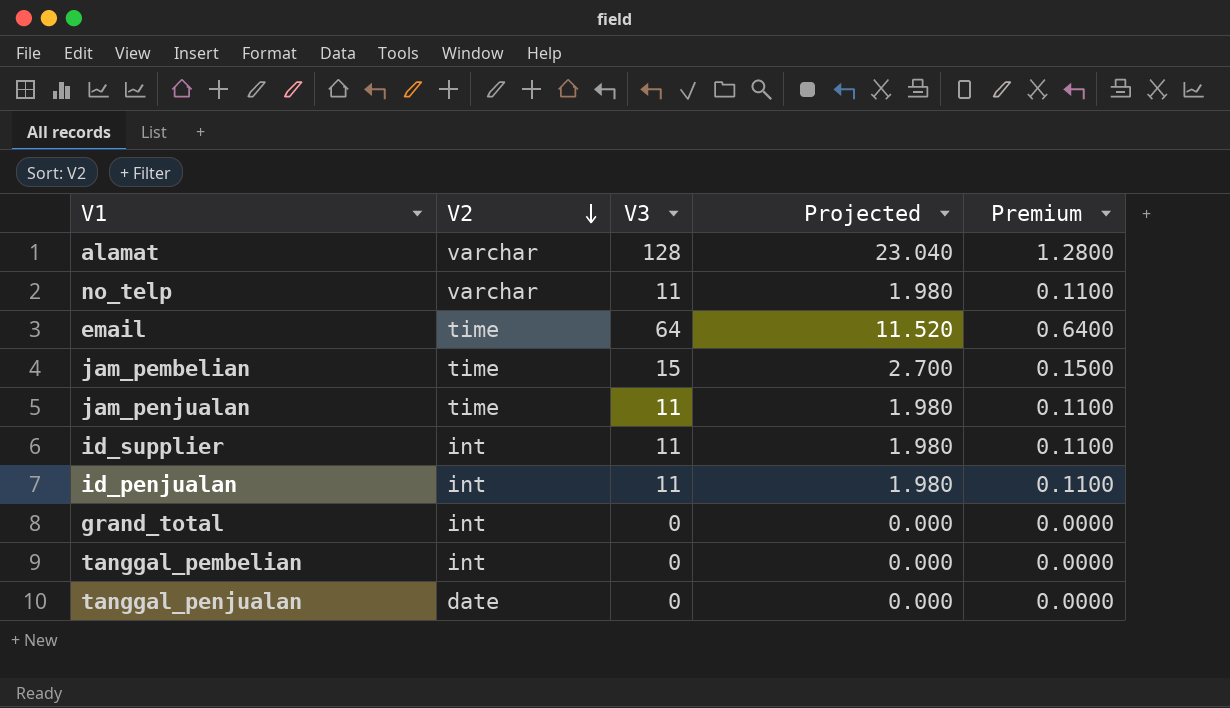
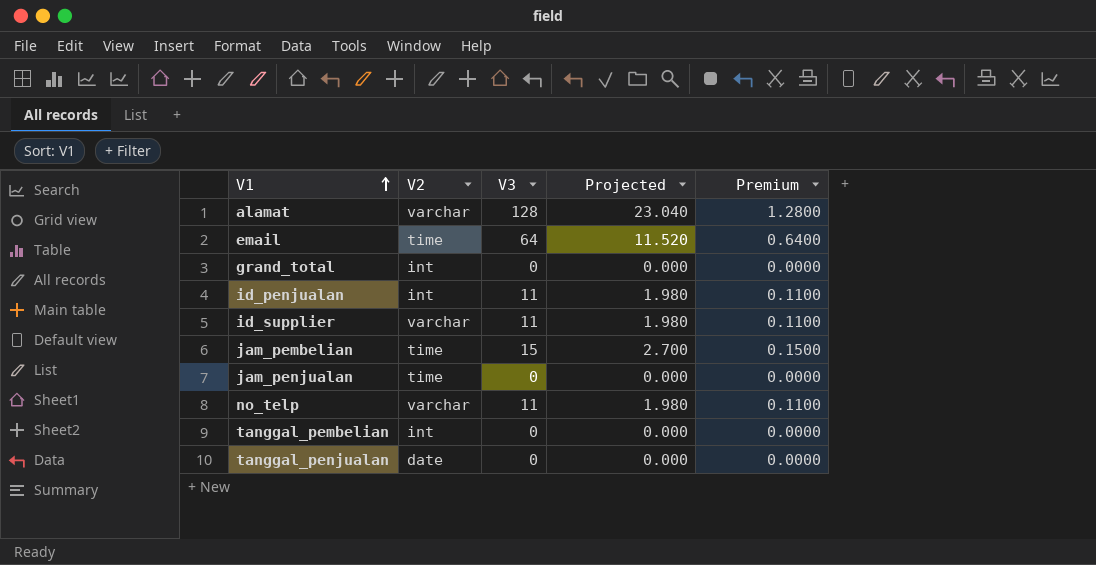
row order: V2 descending -> V1 ascending
id_supplier | V2: int -> varchar
jam_penjualan | V3: 11 -> 0
jam_penjualan | Projected: 1.980 -> 0.000
jam_penjualan | Premium: 0.1100 -> 0.0000

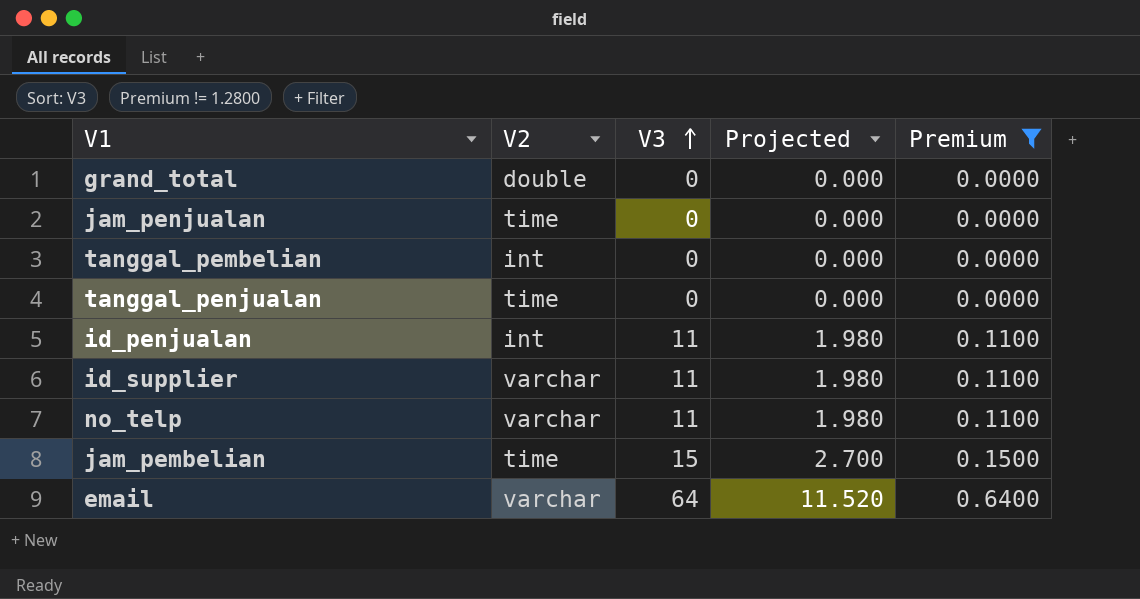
filter: none -> Premium != 1.2800
row order: V1 ascending -> V3 ascending
grand_total | V2: int -> double
tanggal_penjualan | V2: date -> time
email | V2: time -> varchar

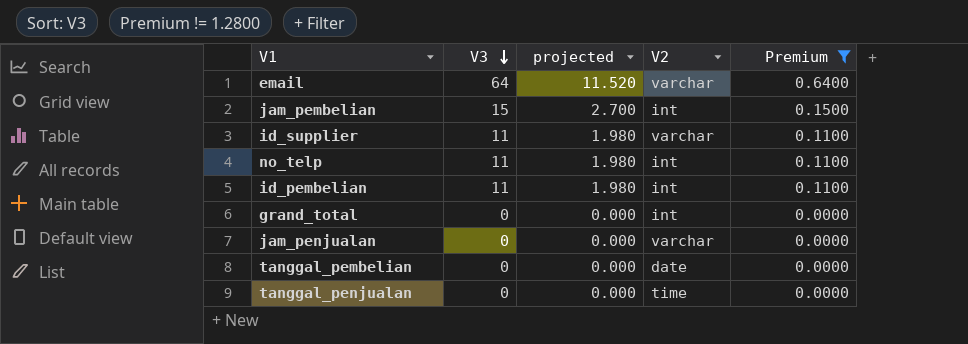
row order: V3 ascending -> V3 descending
column name: Projected -> projected
column V2 | position: 2 -> 4
row id_penjualan: int | 11 | 1.980 | 0.1100 -> none
jam_pembelian | V2: time -> int
no_telp | V2: varchar -> int
row id_pembelian: none -> 11 | 1.980 | int | 0.1100
grand_total | V2: double -> int
jam_penjualan | V2: time -> varchar
tanggal_pembelian | V2: int -> date

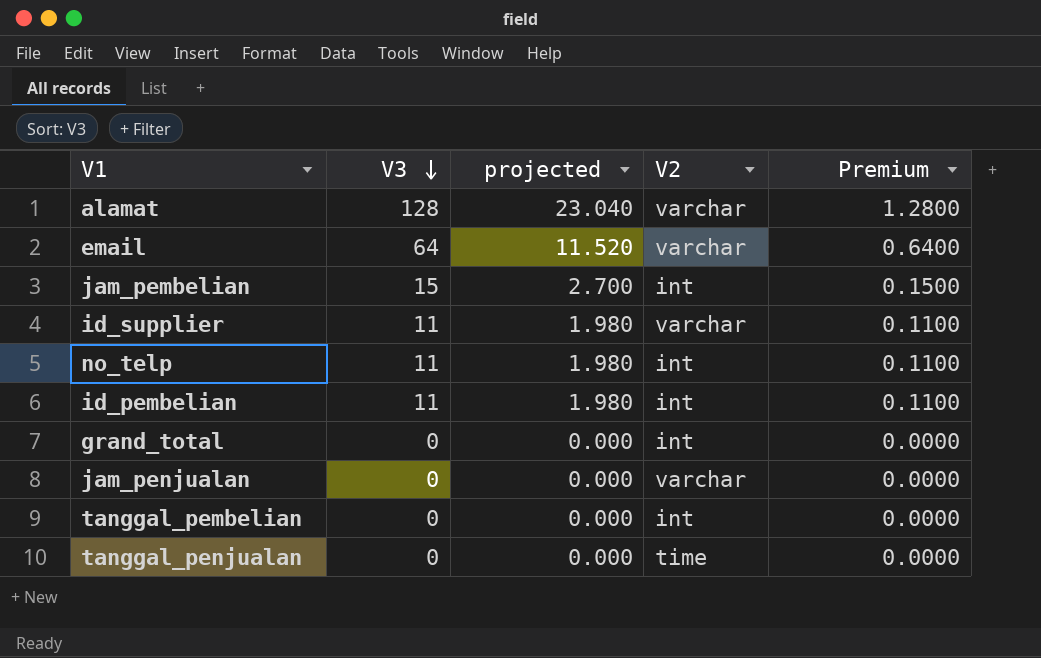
filter: Premium != 1.2800 -> none
tanggal_pembelian | V2: date -> int

